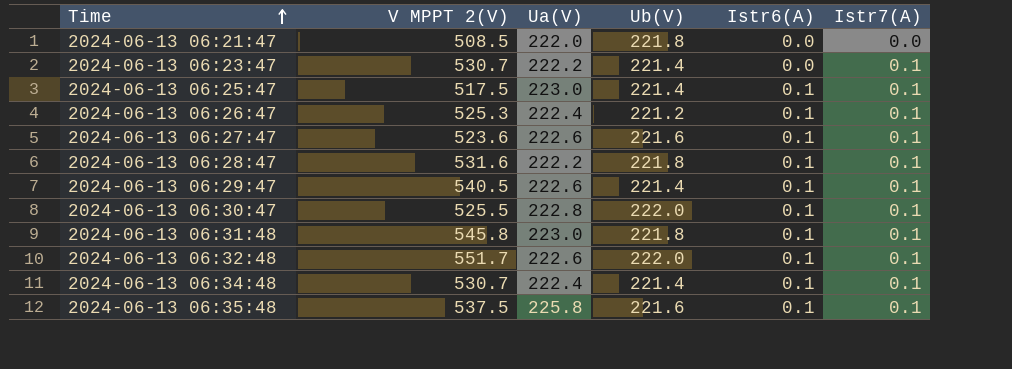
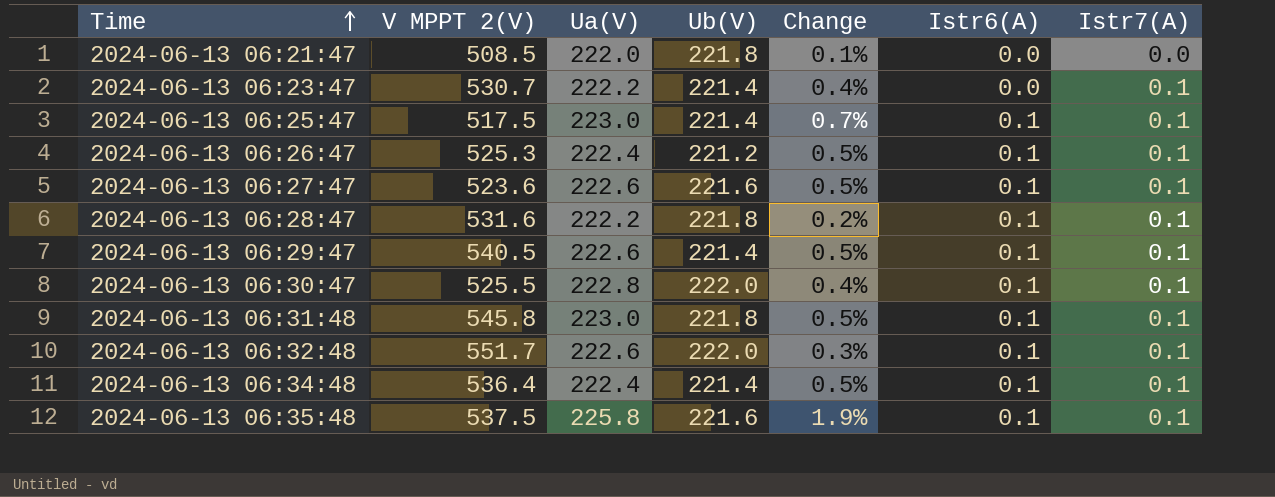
column Change | formula: none -> ([Ua(V)] - [Ub(V)]) / [Ub(V)]
2024-06-13 06:34:48 | V MPPT 2(V): 530.7 -> 536.4

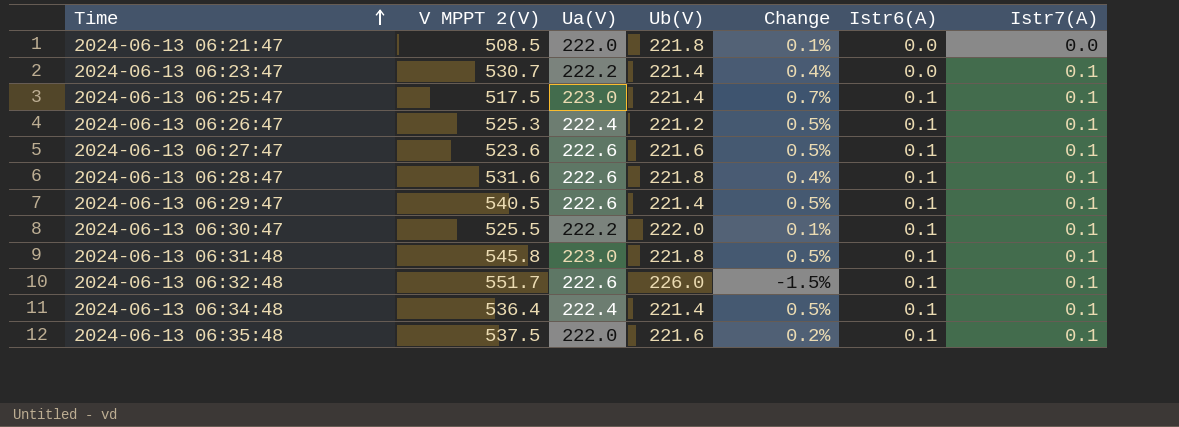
2024-06-13 06:28:47 | Ua(V): 222.2 -> 222.6
2024-06-13 06:28:47 | Change: 0.2% -> 0.4%
2024-06-13 06:30:47 | Ua(V): 222.8 -> 222.2
2024-06-13 06:30:47 | Change: 0.4% -> 0.1%
2024-06-13 06:32:48 | Ub(V): 222.0 -> 226.0
2024-06-13 06:32:48 | Change: 0.3% -> -1.5%
2024-06-13 06:35:48 | Ua(V): 225.8 -> 222.0
2024-06-13 06:35:48 | Change: 1.9% -> 0.2%

